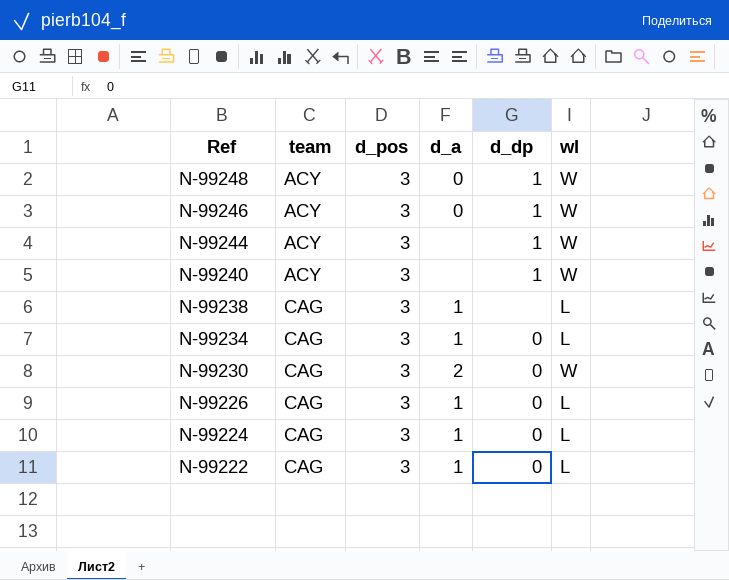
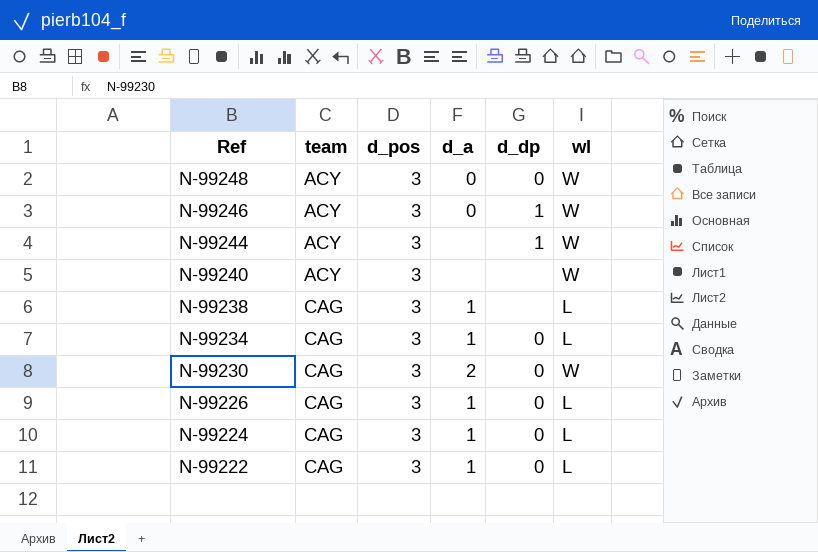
N-99248 | d_dp: 1 -> 0
N-99240 | d_dp: 1 -> none

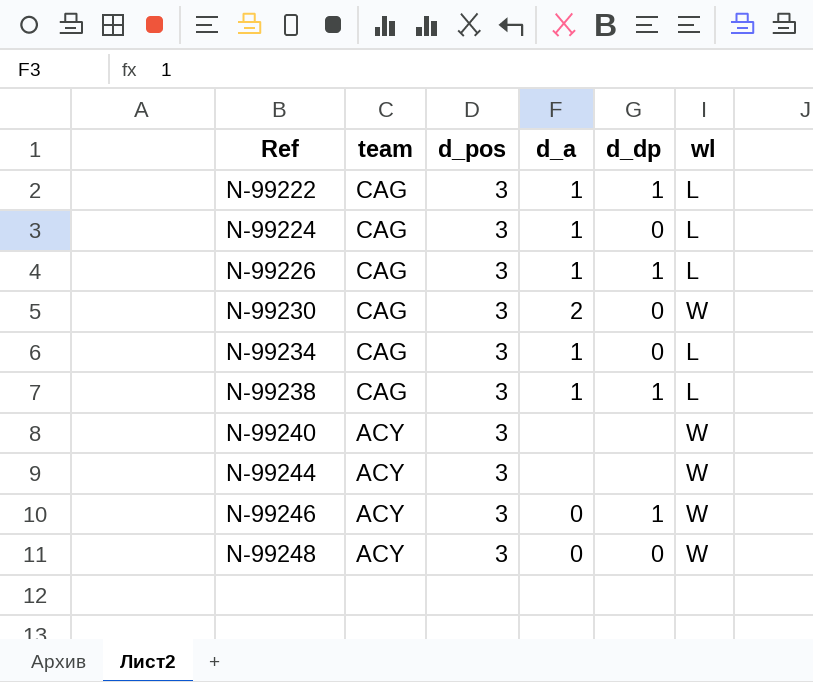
row order: Ref descending -> Ref ascending
N-99222 | d_dp: 0 -> 1
N-99226 | d_dp: 0 -> 1
N-99238 | d_dp: none -> 1
N-99244 | d_dp: 1 -> none

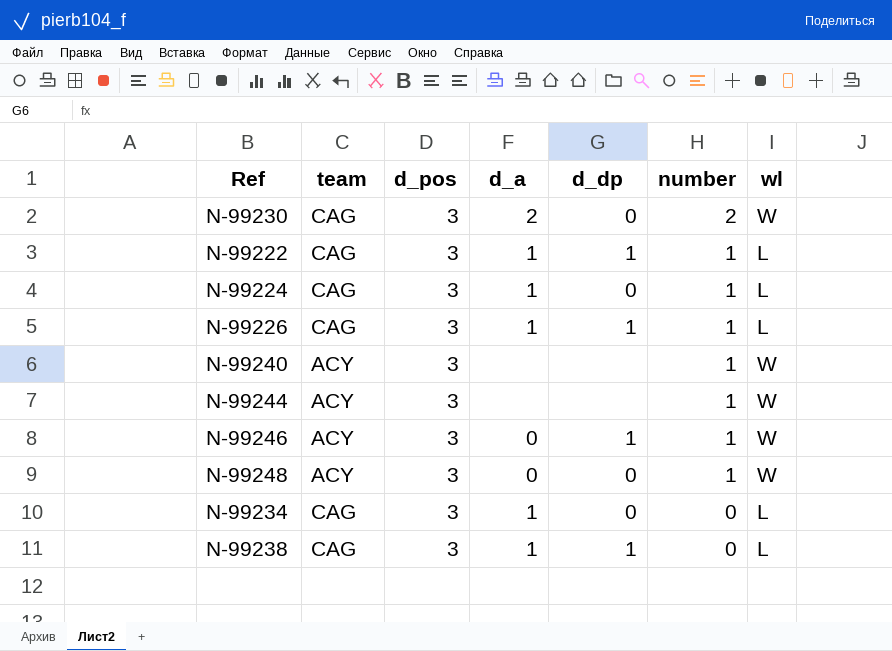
row order: Ref ascending -> number descending
column number | position: none -> 6

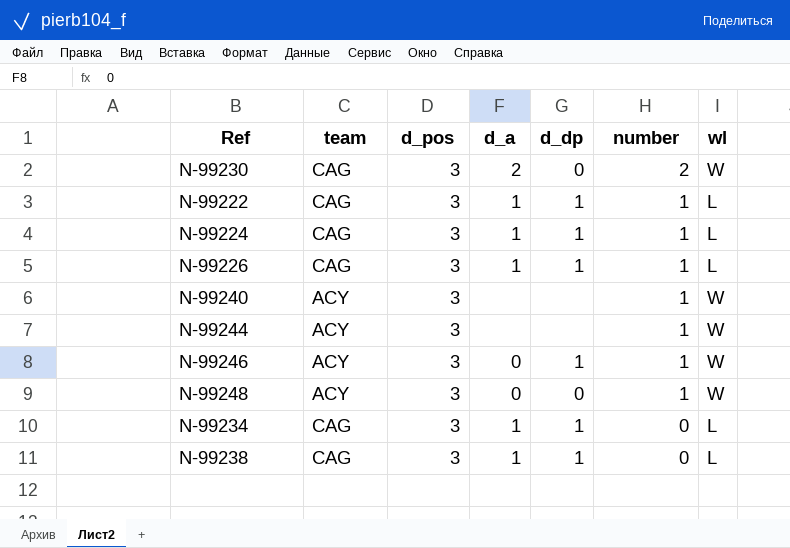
N-99224 | d_dp: 0 -> 1
N-99234 | d_dp: 0 -> 1

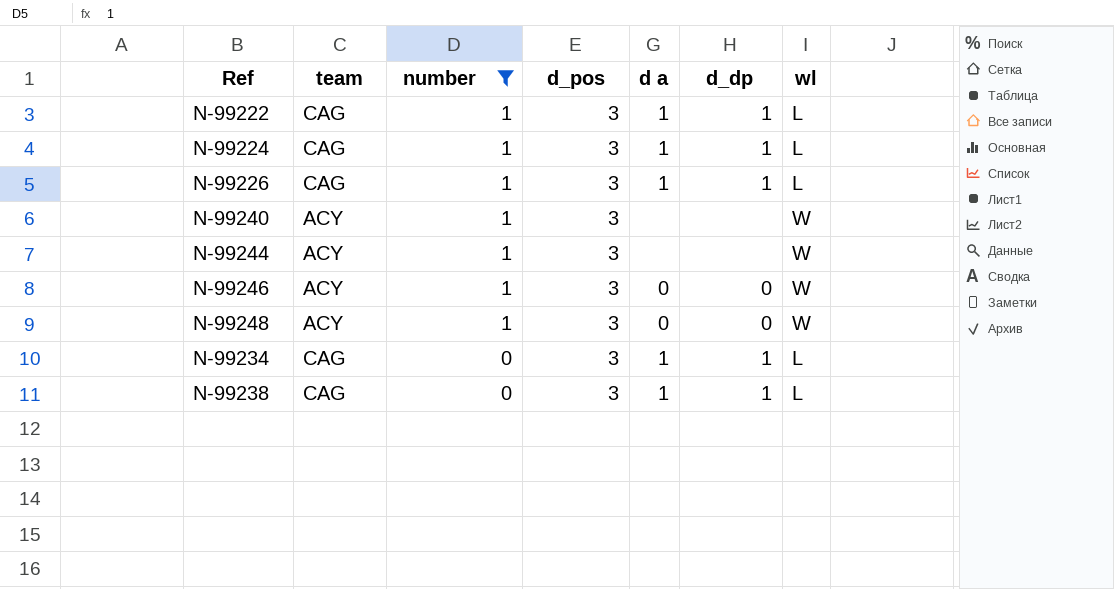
filter: none -> number != 2
column number | position: 6 -> 3
column name: d_a -> d a
N-99246 | d_dp: 1 -> 0

